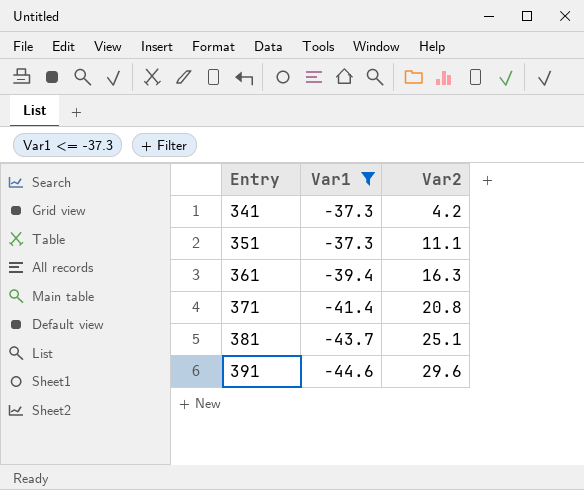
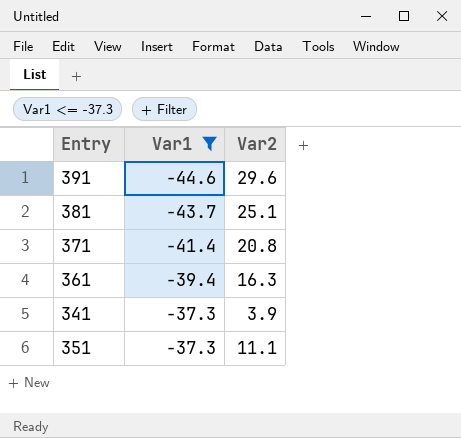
row order: Entry ascending -> Var1 ascending
341 | Var2: 4.2 -> 3.9

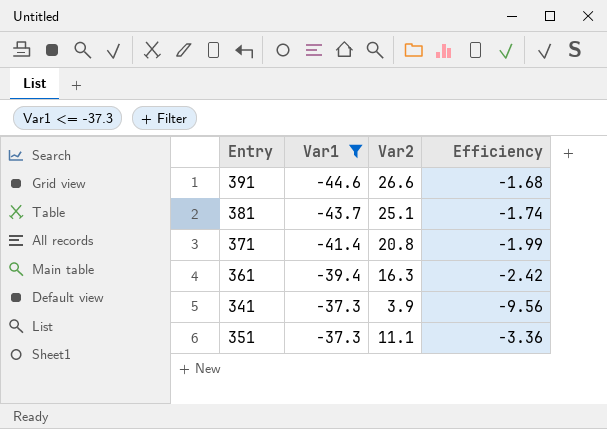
column Efficiency | formula: none -> [Var1] / [Var2]
391 | Var2: 29.6 -> 26.6

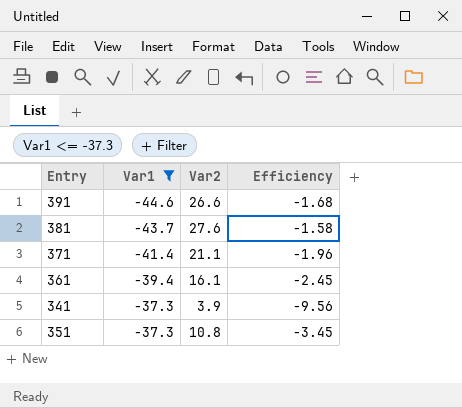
381 | Var2: 25.1 -> 27.6
381 | Efficiency: -1.74 -> -1.58
371 | Var2: 20.8 -> 21.1
371 | Efficiency: -1.99 -> -1.96
361 | Var2: 16.3 -> 16.1
361 | Efficiency: -2.42 -> -2.45
351 | Var2: 11.1 -> 10.8
351 | Efficiency: -3.36 -> -3.45

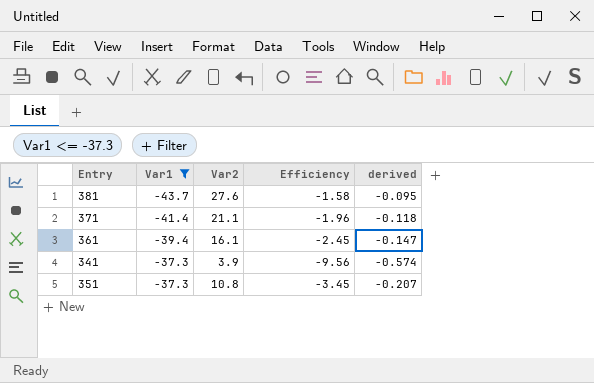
column derived | formula: none -> [Efficiency] * 0.06
row 391: -44.6 | 26.6 | -1.68 -> none

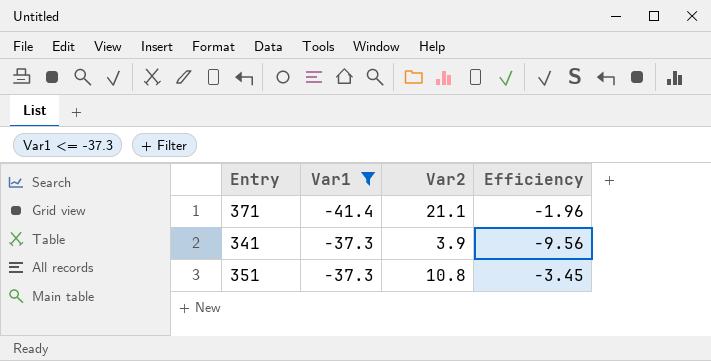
column derived | formula: [Efficiency] * 0.06 -> none
row 381: -43.7 | 27.6 | -1.58 | -0.095 -> none
row 361: -39.4 | 16.1 | -2.45 | -0.147 -> none

